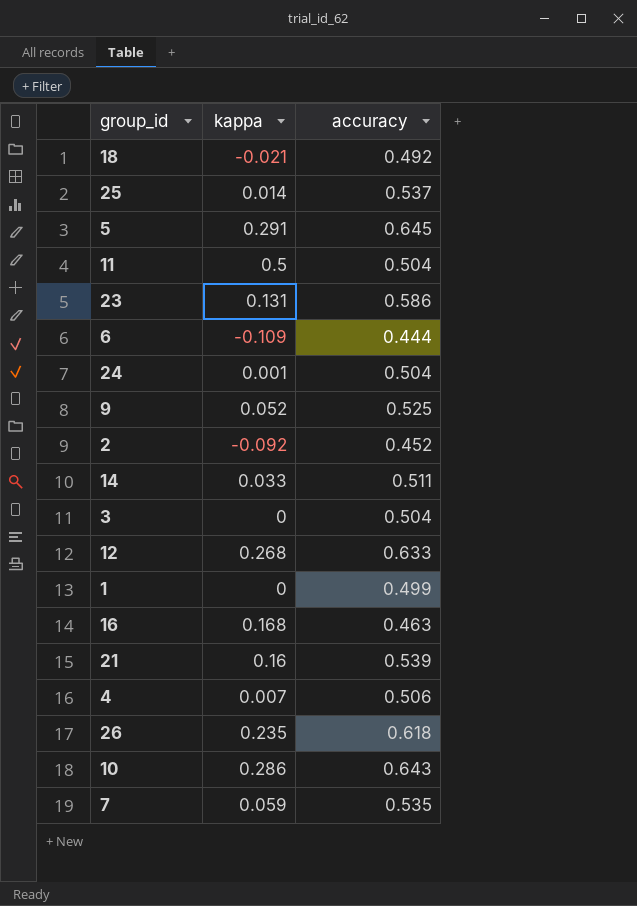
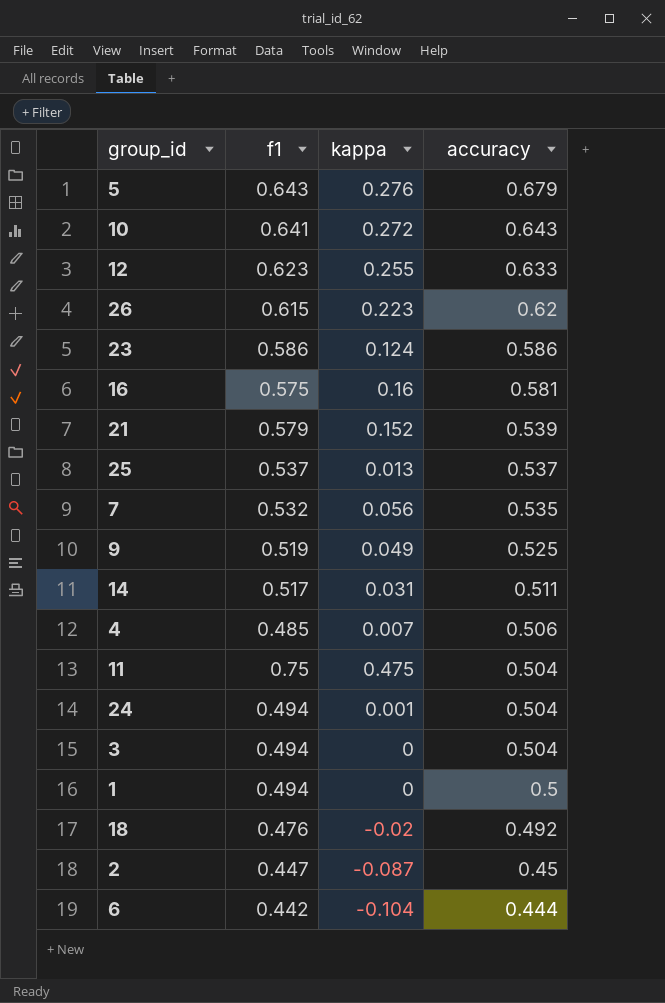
row order: none -> accuracy descending
column f1 | position: none -> 2
5 | kappa: 0.291 -> 0.276
5 | accuracy: 0.645 -> 0.679
10 | kappa: 0.286 -> 0.272
12 | kappa: 0.268 -> 0.255
26 | kappa: 0.235 -> 0.223
26 | accuracy: 0.618 -> 0.62
23 | kappa: 0.131 -> 0.124
16 | kappa: 0.168 -> 0.16
16 | accuracy: 0.463 -> 0.581
21 | kappa: 0.16 -> 0.152
25 | kappa: 0.014 -> 0.013
7 | kappa: 0.059 -> 0.056
9 | kappa: 0.052 -> 0.049
14 | kappa: 0.033 -> 0.031
11 | kappa: 0.5 -> 0.475
1 | accuracy: 0.499 -> 0.5
18 | kappa: -0.021 -> -0.02
2 | kappa: -0.092 -> -0.087
2 | accuracy: 0.452 -> 0.45
6 | kappa: -0.109 -> -0.104

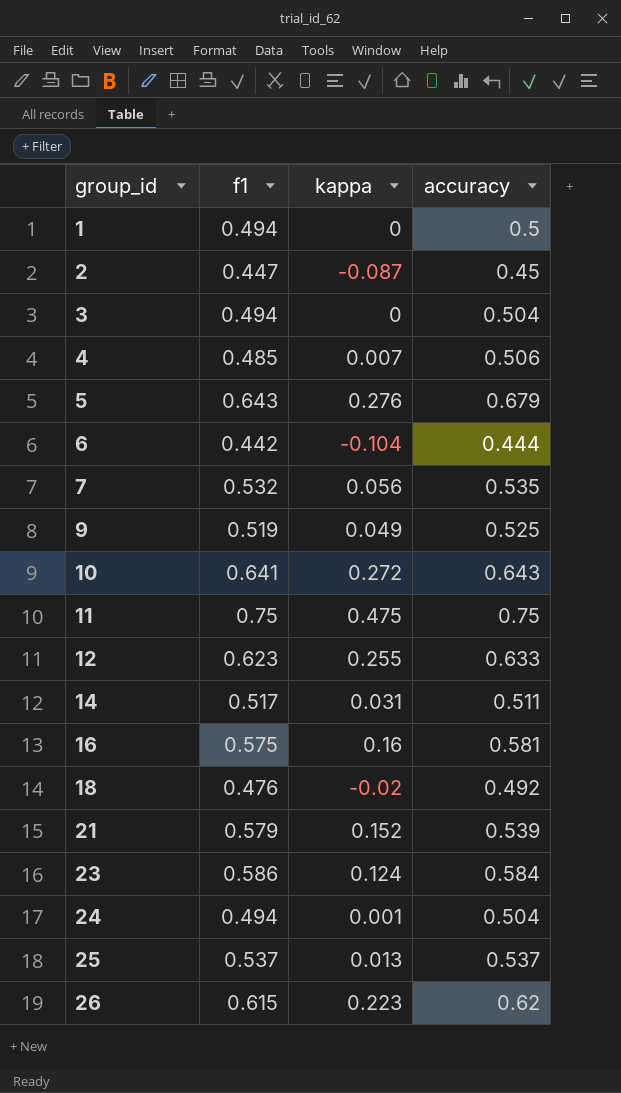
row order: accuracy descending -> group_id ascending
11 | accuracy: 0.504 -> 0.75
23 | accuracy: 0.586 -> 0.584

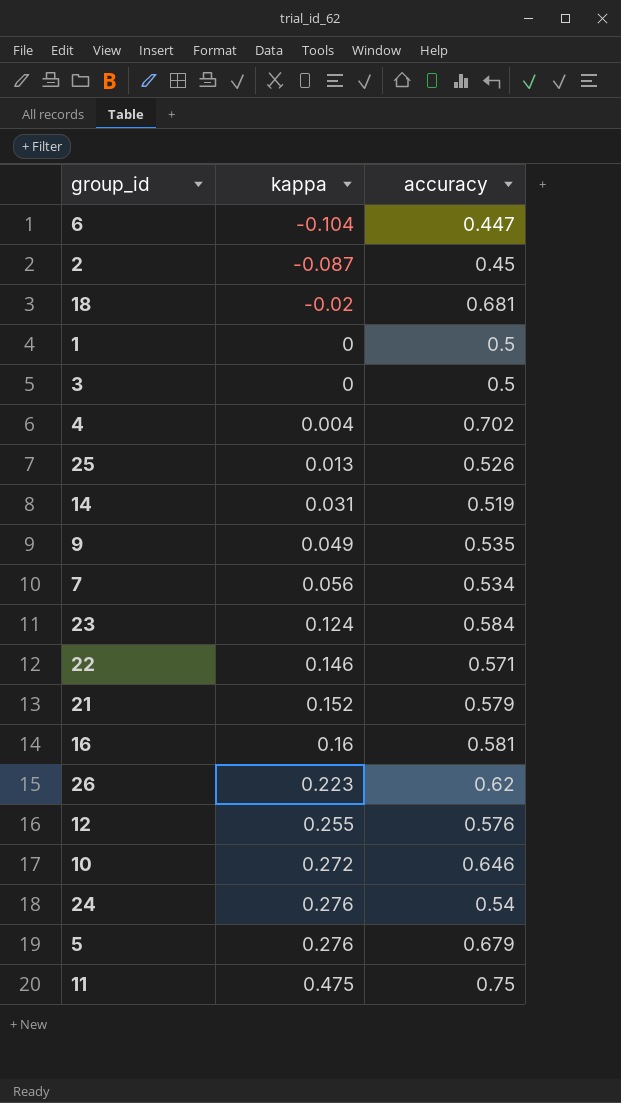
row order: group_id ascending -> kappa ascending
column f1 | position: 2 -> none
6 | accuracy: 0.444 -> 0.447
18 | accuracy: 0.492 -> 0.681
3 | accuracy: 0.504 -> 0.5
4 | kappa: 0.007 -> 0.004
4 | accuracy: 0.506 -> 0.702
25 | accuracy: 0.537 -> 0.526
14 | accuracy: 0.511 -> 0.519
9 | accuracy: 0.525 -> 0.535
7 | accuracy: 0.535 -> 0.534
row 22: none -> 0.146 | 0.571
21 | accuracy: 0.539 -> 0.579
12 | accuracy: 0.633 -> 0.576
10 | accuracy: 0.643 -> 0.646
24 | kappa: 0.001 -> 0.276
24 | accuracy: 0.504 -> 0.54

